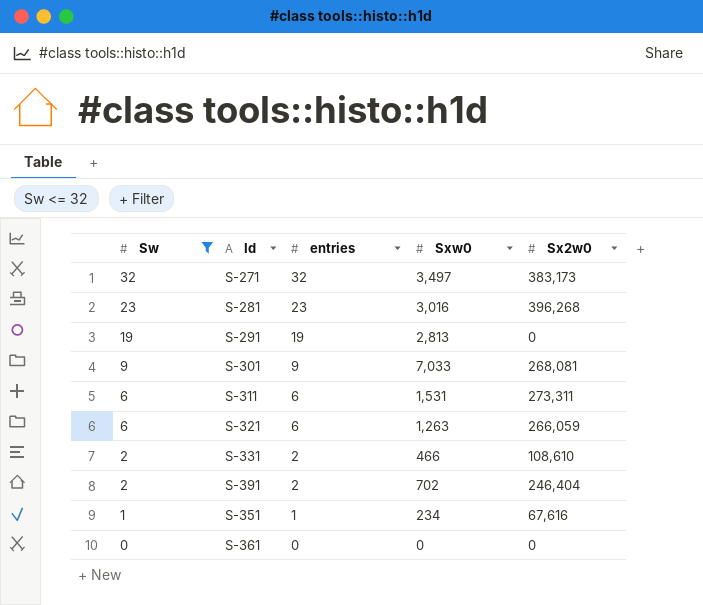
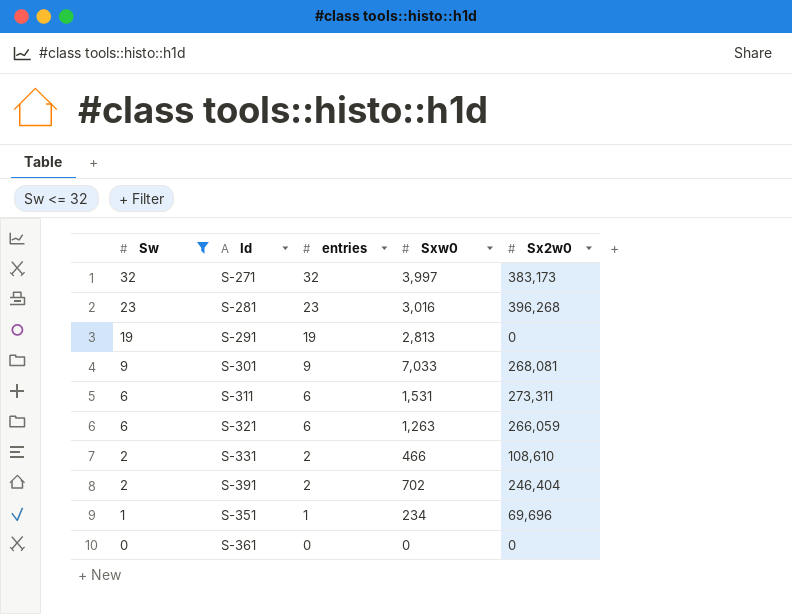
S-271 | Sxw0: 3,497 -> 3,997
S-351 | Sx2w0: 67,616 -> 69,696

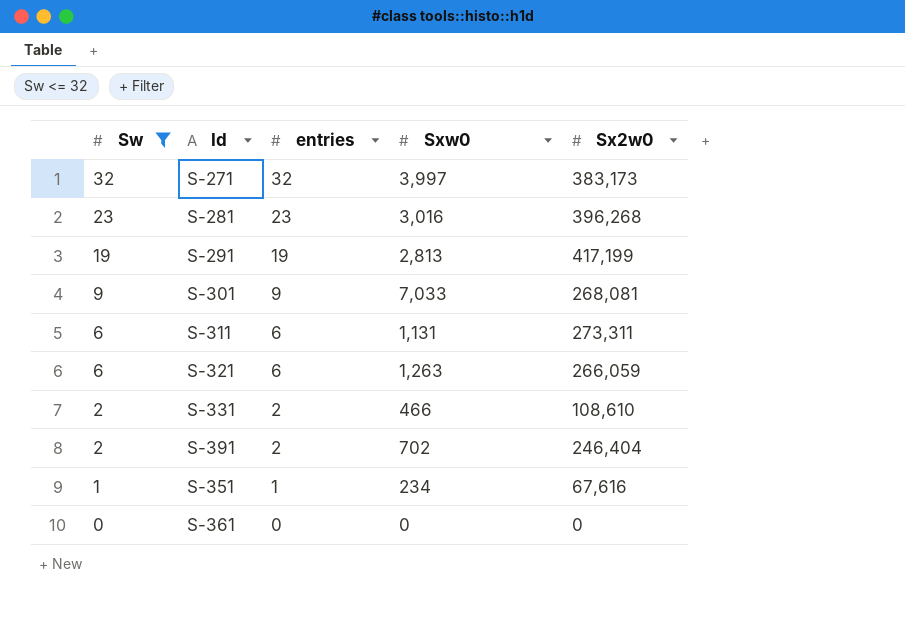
S-291 | Sx2w0: 0 -> 417,199
S-311 | Sxw0: 1,531 -> 1,131
S-351 | Sx2w0: 69,696 -> 67,616

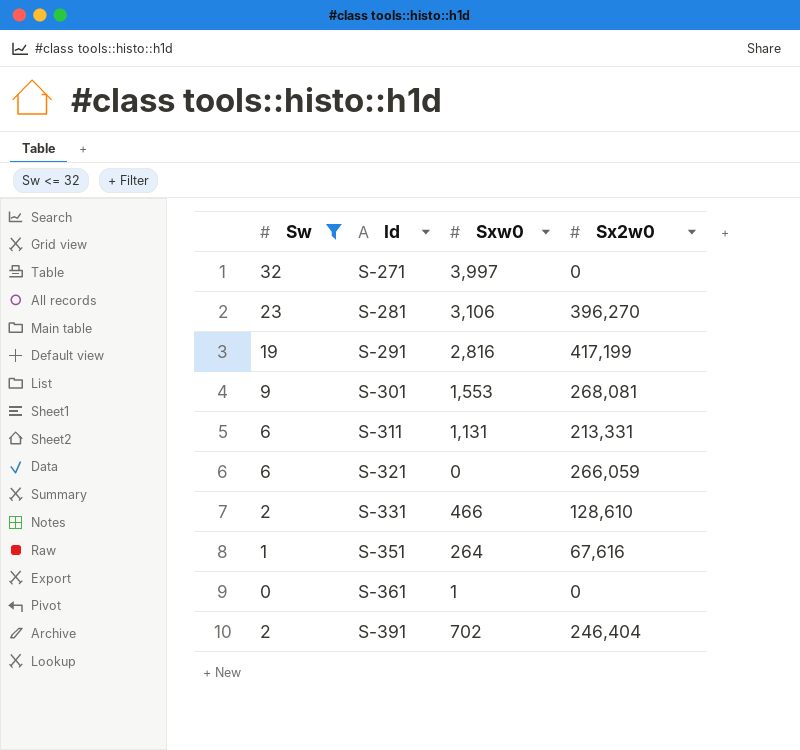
row order: Sw descending -> Id ascending
column entries | position: 3 -> none
S-271 | Sx2w0: 383,173 -> 0
S-281 | Sxw0: 3,016 -> 3,106
S-281 | Sx2w0: 396,268 -> 396,270
S-291 | Sxw0: 2,813 -> 2,816
S-301 | Sxw0: 7,033 -> 1,553
S-311 | Sx2w0: 273,311 -> 213,331
S-321 | Sxw0: 1,263 -> 0
S-331 | Sx2w0: 108,610 -> 128,610
S-351 | Sxw0: 234 -> 264
S-361 | Sxw0: 0 -> 1

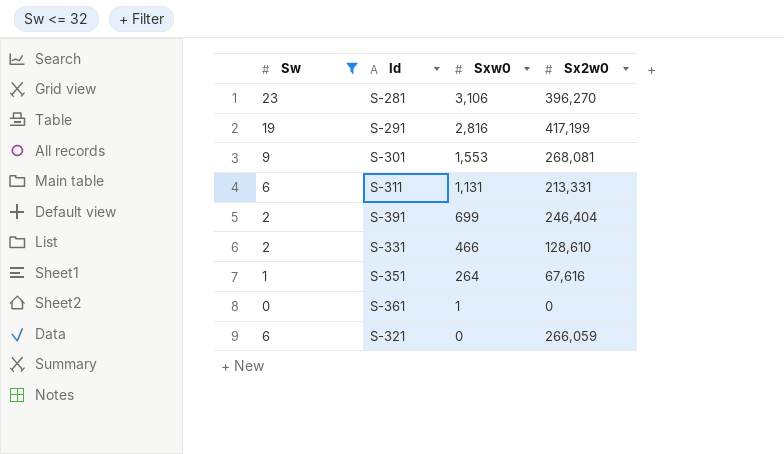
row order: Id ascending -> Sxw0 descending
row S-271: 32 | 3,997 | 0 -> none
S-391 | Sxw0: 702 -> 699

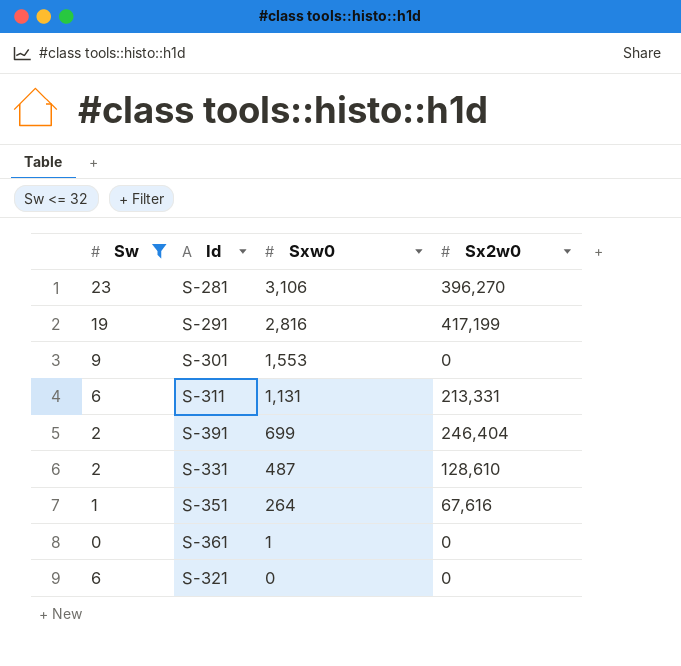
S-301 | Sx2w0: 268,081 -> 0
S-331 | Sxw0: 466 -> 487
S-321 | Sx2w0: 266,059 -> 0

